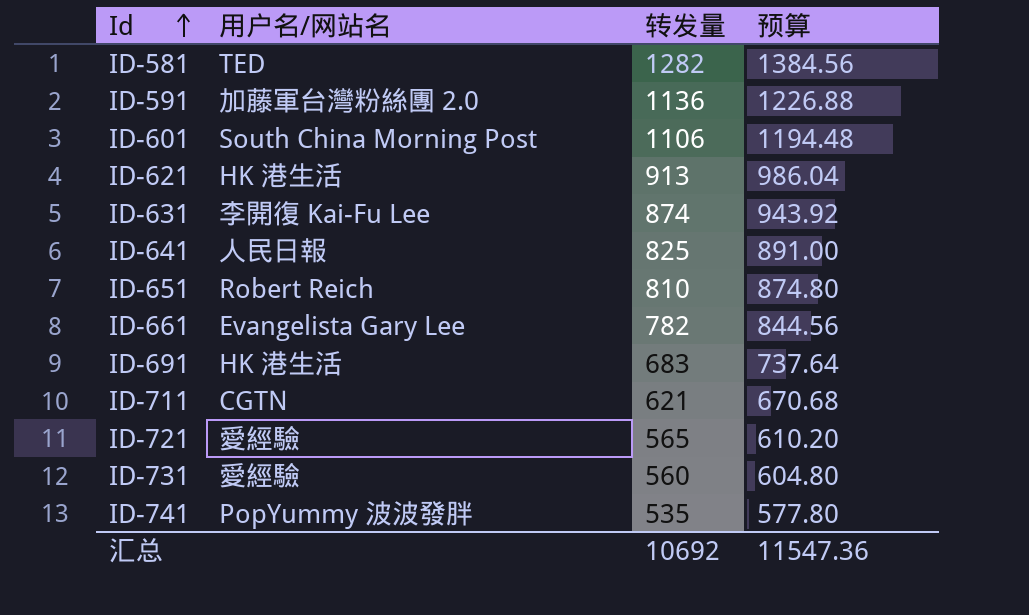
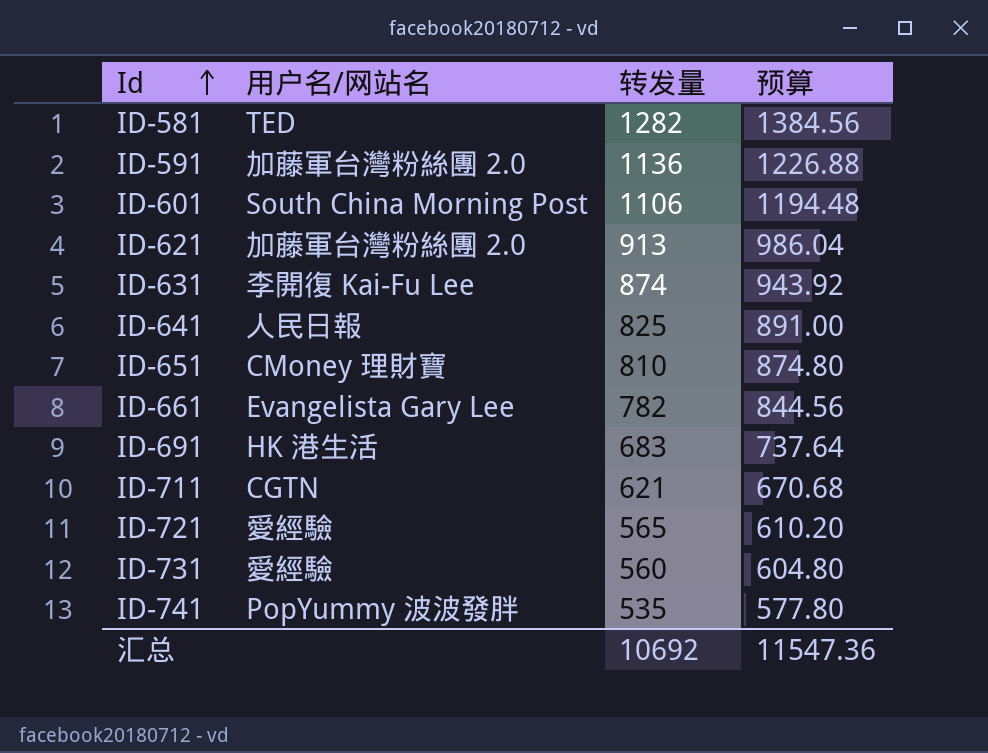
ID-621 | 用户名/网站名: HK 港生活 -> 加藤軍台灣粉絲團 2.0
ID-651 | 用户名/网站名: Robert Reich -> CMoney 理財寶

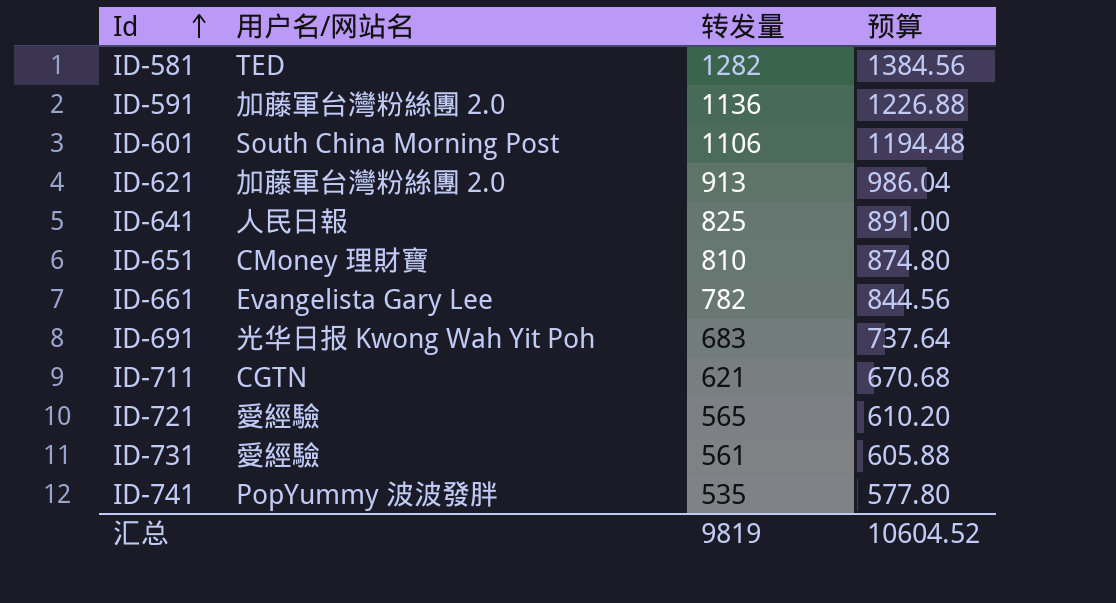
row ID-631: 李開復 Kai-Fu Lee | 874 | 943.92 -> none
ID-691 | 用户名/网站名: HK 港生活 -> 光华日报 Kwong Wah Yit Poh
ID-731 | 转发量: 560 -> 561
ID-731 | 预算: 604.80 -> 605.88
汇总 | 转发量: 10692 -> 9819
汇总 | 预算: 11547.36 -> 10604.52

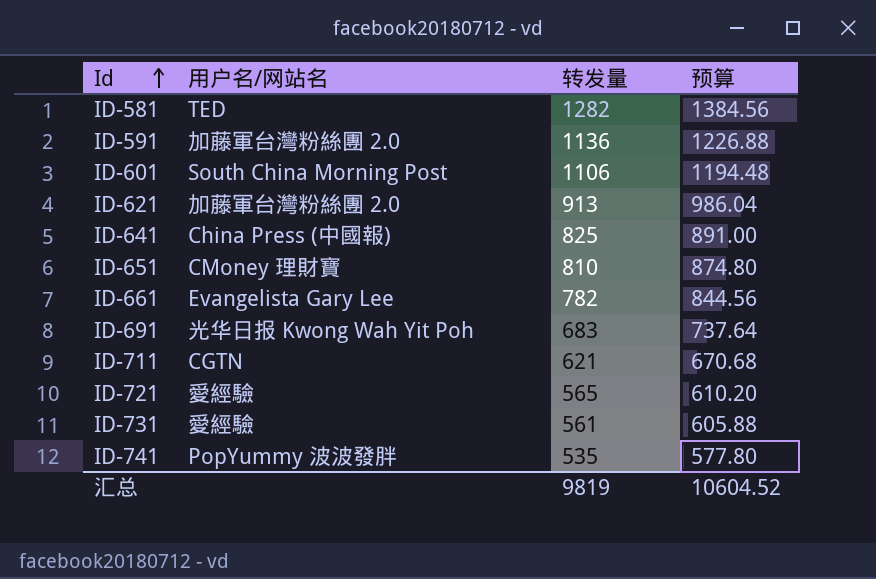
ID-641 | 用户名/网站名: 人民日報 -> China Press (中國報)

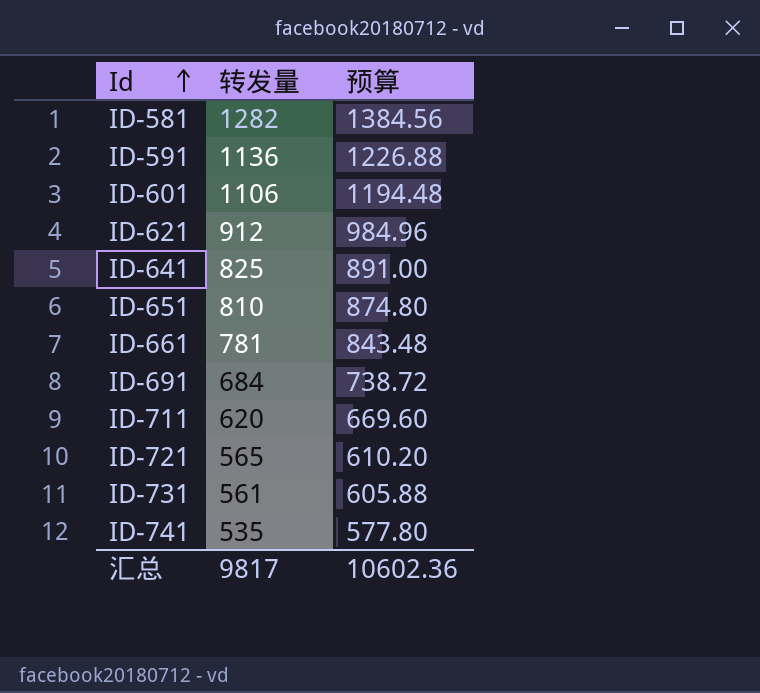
column 用户名/网站名 | position: 2 -> none
ID-621 | 转发量: 913 -> 912
ID-621 | 预算: 986.04 -> 984.96
ID-661 | 转发量: 782 -> 781
ID-661 | 预算: 844.56 -> 843.48
ID-691 | 转发量: 683 -> 684
ID-691 | 预算: 737.64 -> 738.72
ID-711 | 转发量: 621 -> 620
ID-711 | 预算: 670.68 -> 669.60
汇总 | 转发量: 9819 -> 9817
汇总 | 预算: 10604.52 -> 10602.36

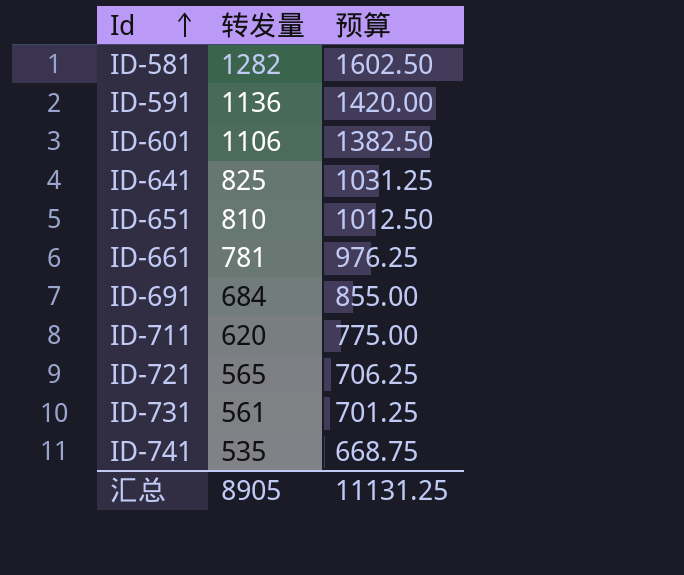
column 预算 | formula: [转发量] * 1.08 -> [转发量] * 1.25
row ID-621: 912 | 984.96 -> none
汇总 | 转发量: 9817 -> 8905
汇总 | 预算: 10602.36 -> 11131.25

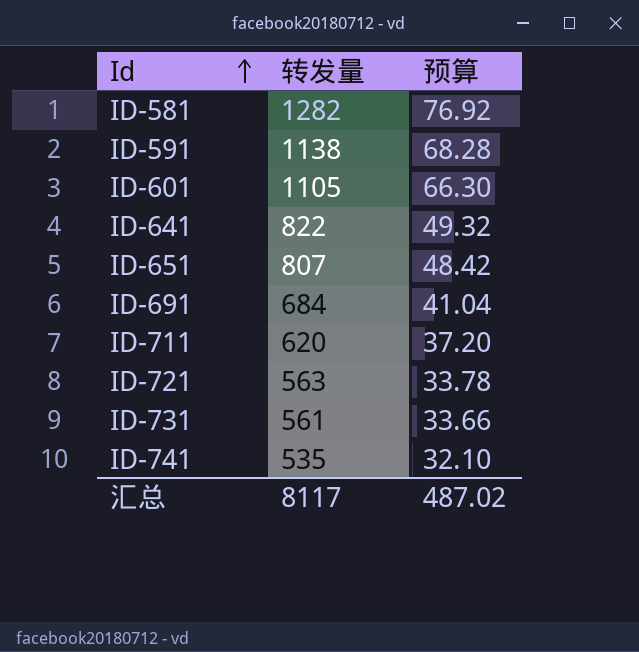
column 预算 | formula: [转发量] * 1.25 -> [转发量] * 0.06
row ID-661: 781 | 976.25 -> none
ID-591 | 转发量: 1136 -> 1138
ID-601 | 转发量: 1106 -> 1105
ID-641 | 转发量: 825 -> 822
ID-651 | 转发量: 810 -> 807
ID-721 | 转发量: 565 -> 563
汇总 | 转发量: 8905 -> 8117
汇总 | 预算: 11131.25 -> 487.02

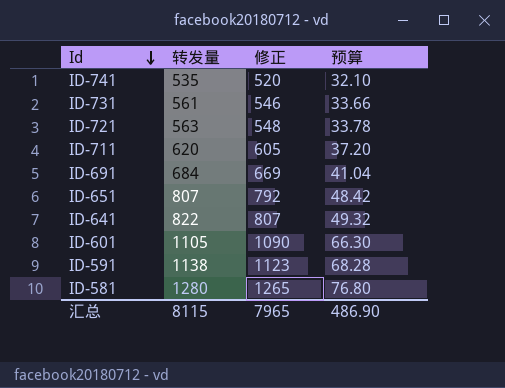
row order: Id ascending -> Id descending
column 修正 | formula: none -> [转发量] - 15
ID-581 | 转发量: 1282 -> 1280
ID-581 | 预算: 76.92 -> 76.80
汇总 | 转发量: 8117 -> 8115
汇总 | 预算: 487.02 -> 486.90

